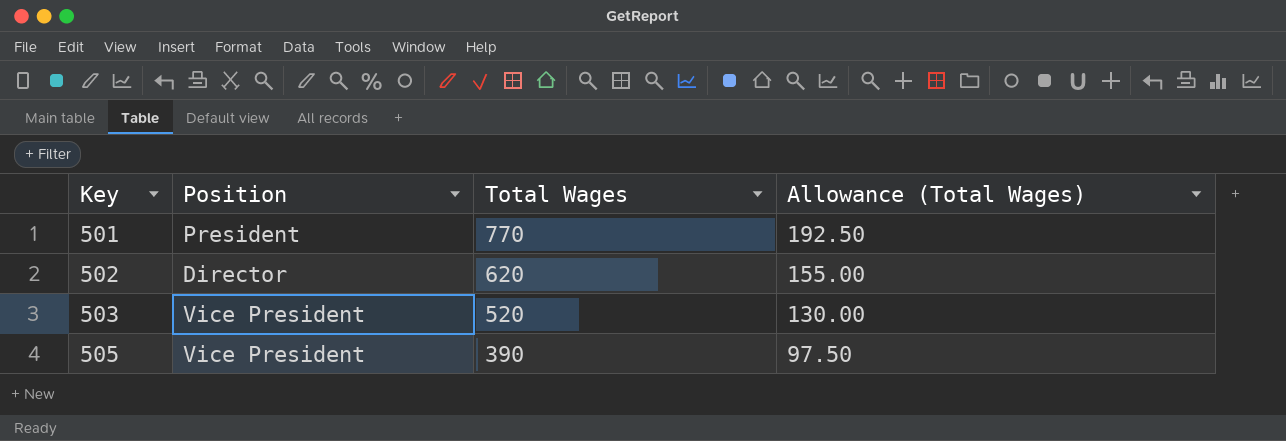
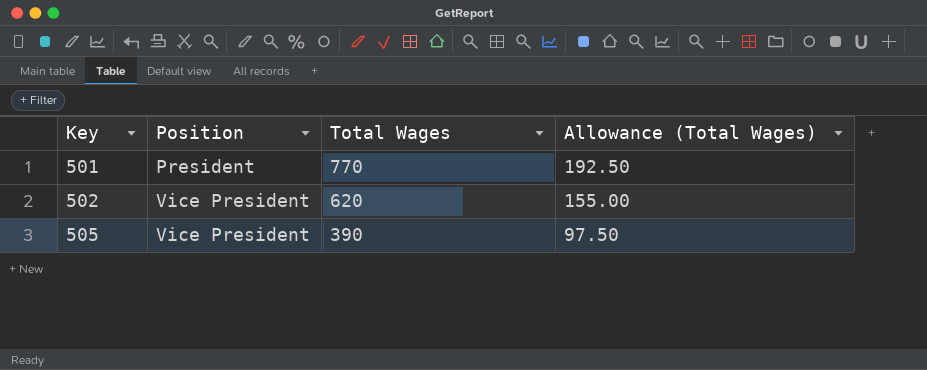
row 503: Vice President | 520 | 130.00 -> none
502 | Position: Director -> Vice President

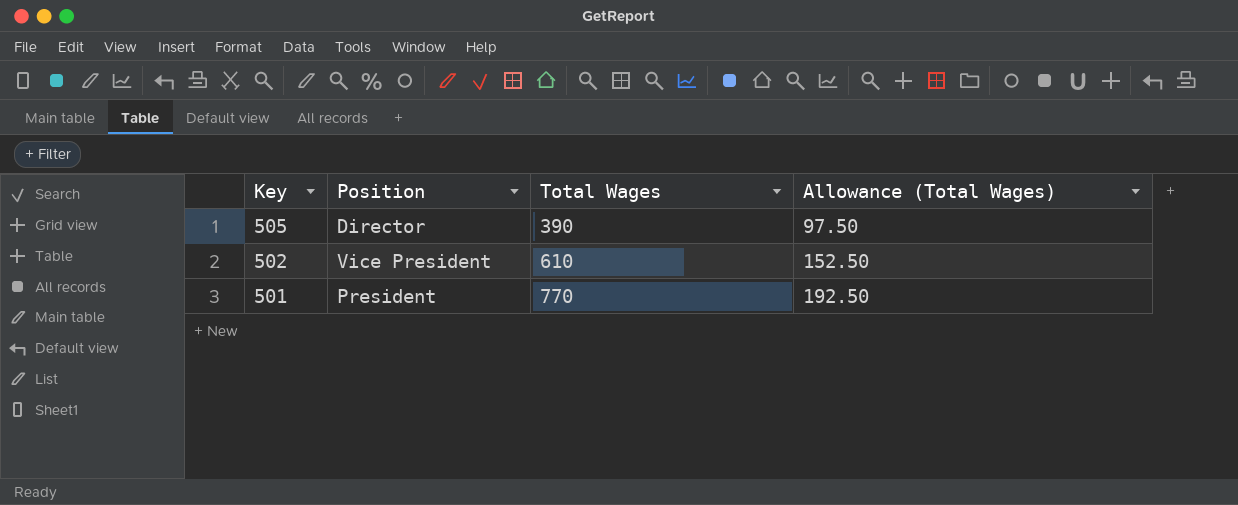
row order: Key ascending -> Key descending
505 | Position: Vice President -> Director
502 | Total Wages: 620 -> 610
502 | Allowance (Total Wages): 155.00 -> 152.50

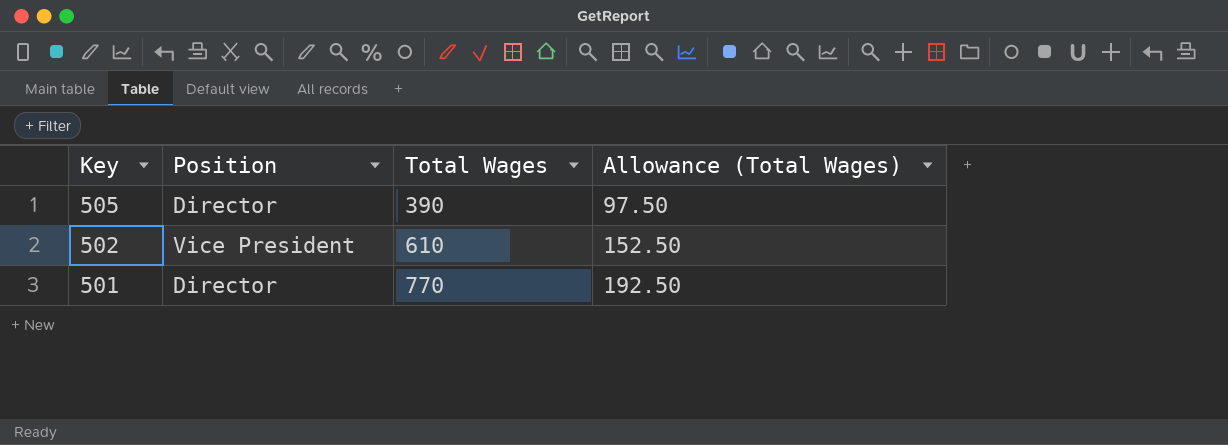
501 | Position: President -> Director

